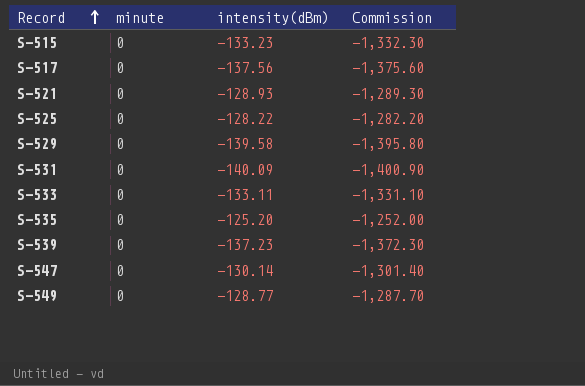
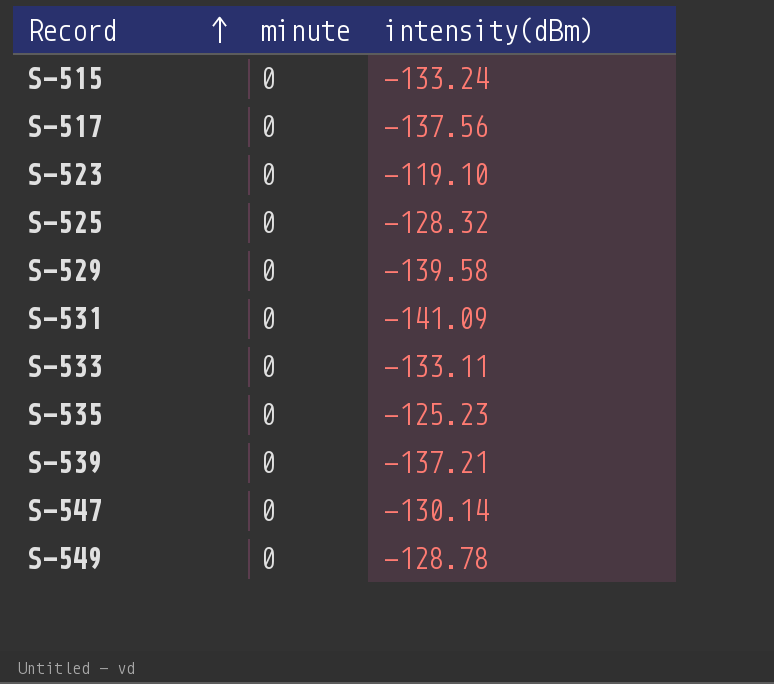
column Commission | formula: [intensity(dBm)] * 10 -> none
row S-521: 0 | -128.93 | -1,289.30 -> none
S-515 | intensity(dBm): -133.23 -> -133.24
row S-523: none -> 0 | -119.10
S-525 | intensity(dBm): -128.22 -> -128.32
S-531 | intensity(dBm): -140.09 -> -141.09
S-535 | intensity(dBm): -125.20 -> -125.23
S-539 | intensity(dBm): -137.23 -> -137.21
S-549 | intensity(dBm): -128.77 -> -128.78

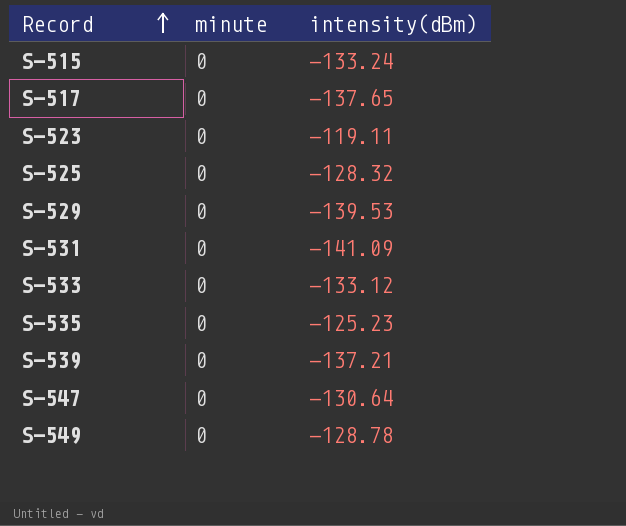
S-517 | intensity(dBm): -137.56 -> -137.65
S-523 | intensity(dBm): -119.10 -> -119.11
S-529 | intensity(dBm): -139.58 -> -139.53
S-533 | intensity(dBm): -133.11 -> -133.12
S-547 | intensity(dBm): -130.14 -> -130.64

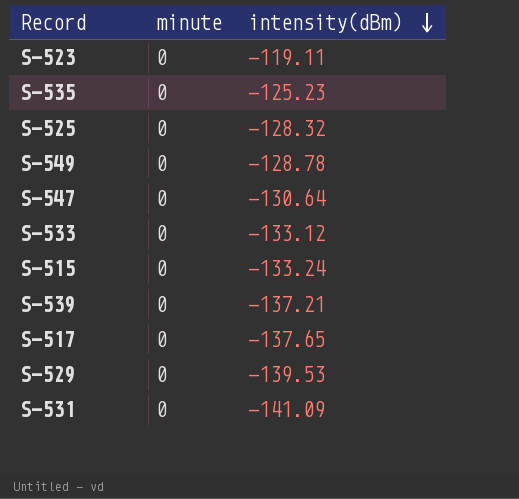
row order: Record ascending -> intensity(dBm) descending

